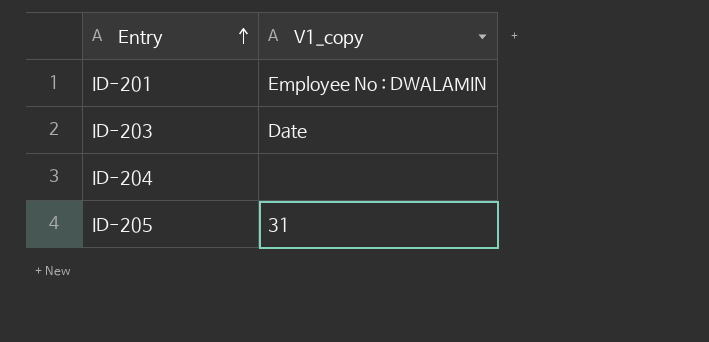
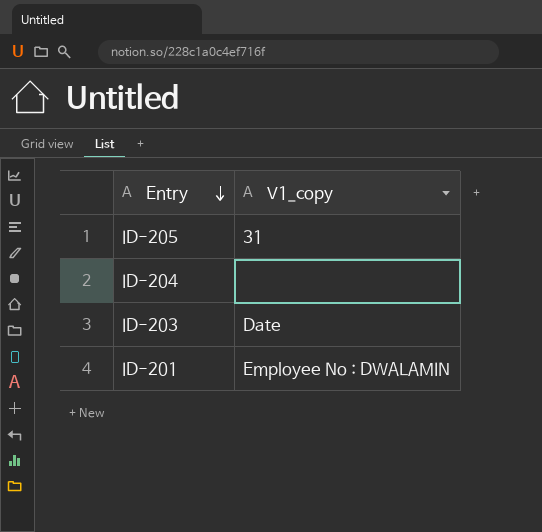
row order: Entry ascending -> Entry descending

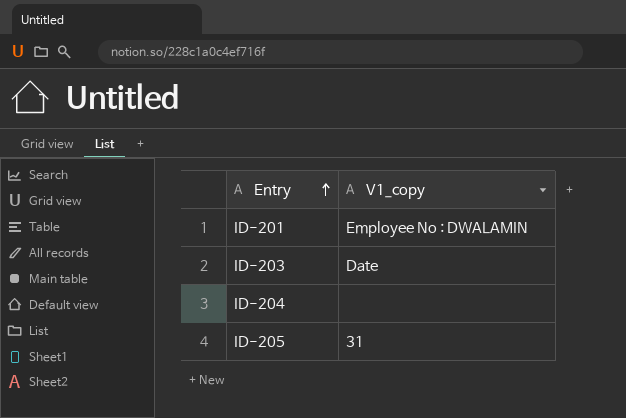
row order: Entry descending -> Entry ascending

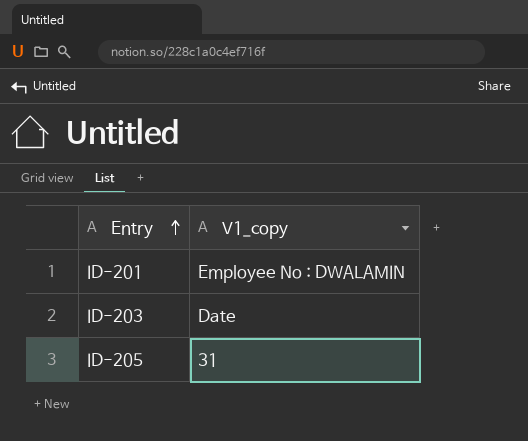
row ID-204: none -> none

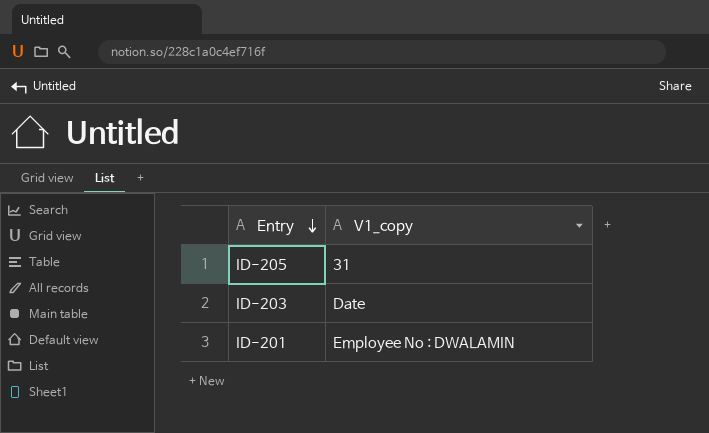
row order: Entry ascending -> Entry descending

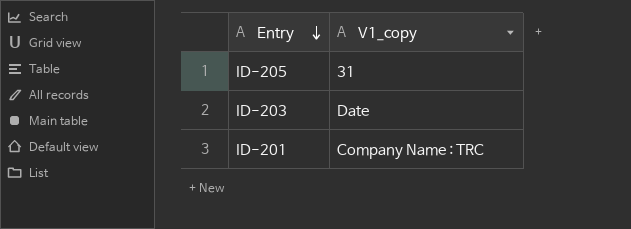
ID-201 | V1_copy: Employee No : DWALAMIN -> Company Name : TRC

